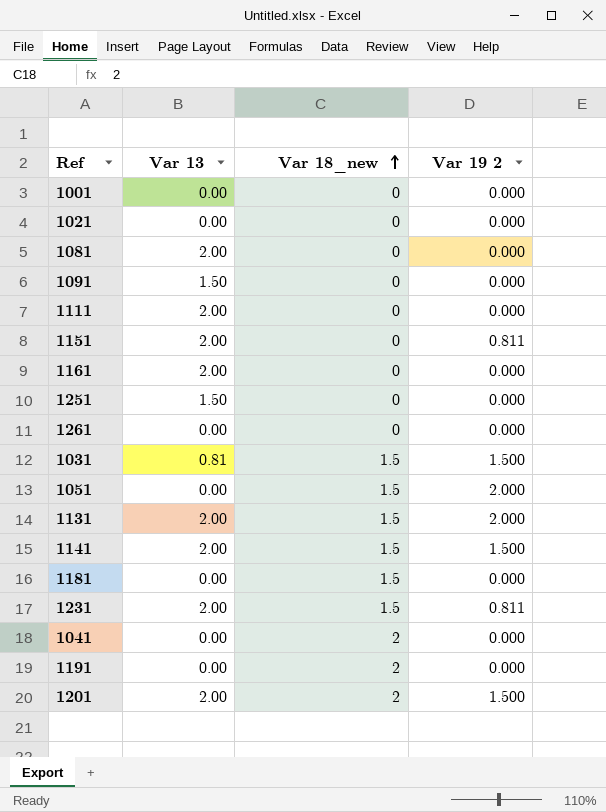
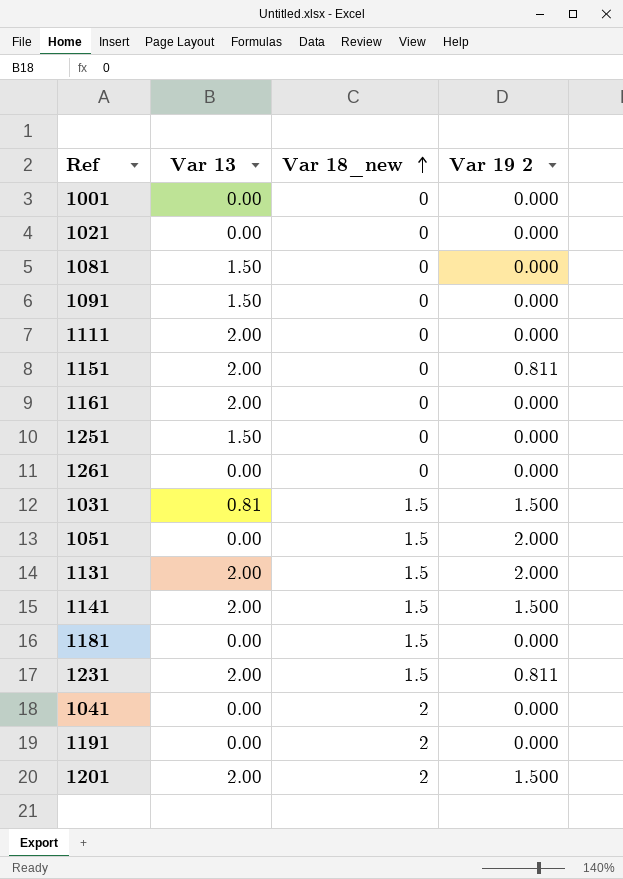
1081 | Var 13: 2.00 -> 1.50

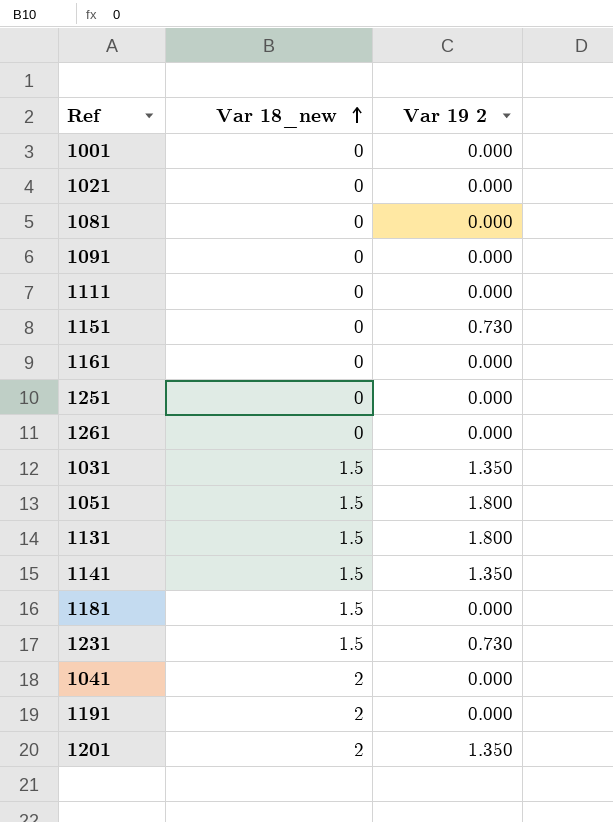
column Var 13 | position: 2 -> none
1151 | Var 19 2: 0.811 -> 0.730
1031 | Var 19 2: 1.500 -> 1.350
1051 | Var 19 2: 2.000 -> 1.800
1131 | Var 19 2: 2.000 -> 1.800
1141 | Var 19 2: 1.500 -> 1.350
1231 | Var 19 2: 0.811 -> 0.730
1201 | Var 19 2: 1.500 -> 1.350

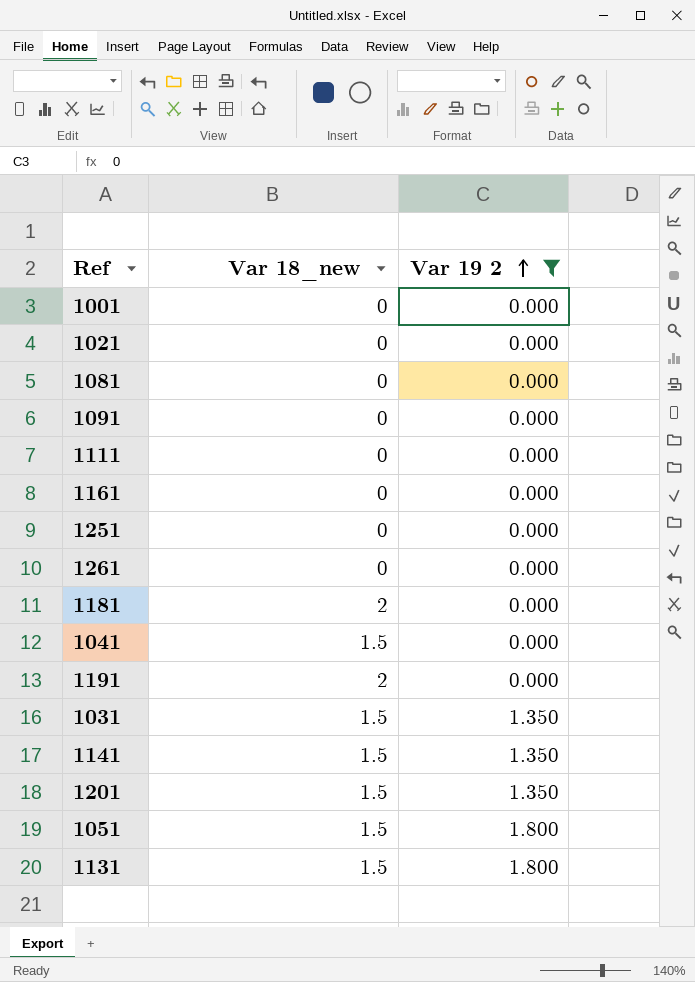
filter: none -> Var 19 2 != 0.730
row order: Var 18_new ascending -> Var 19 2 ascending
1181 | Var 18_new: 1.5 -> 2
1041 | Var 18_new: 2 -> 1.5
1201 | Var 18_new: 2 -> 1.5

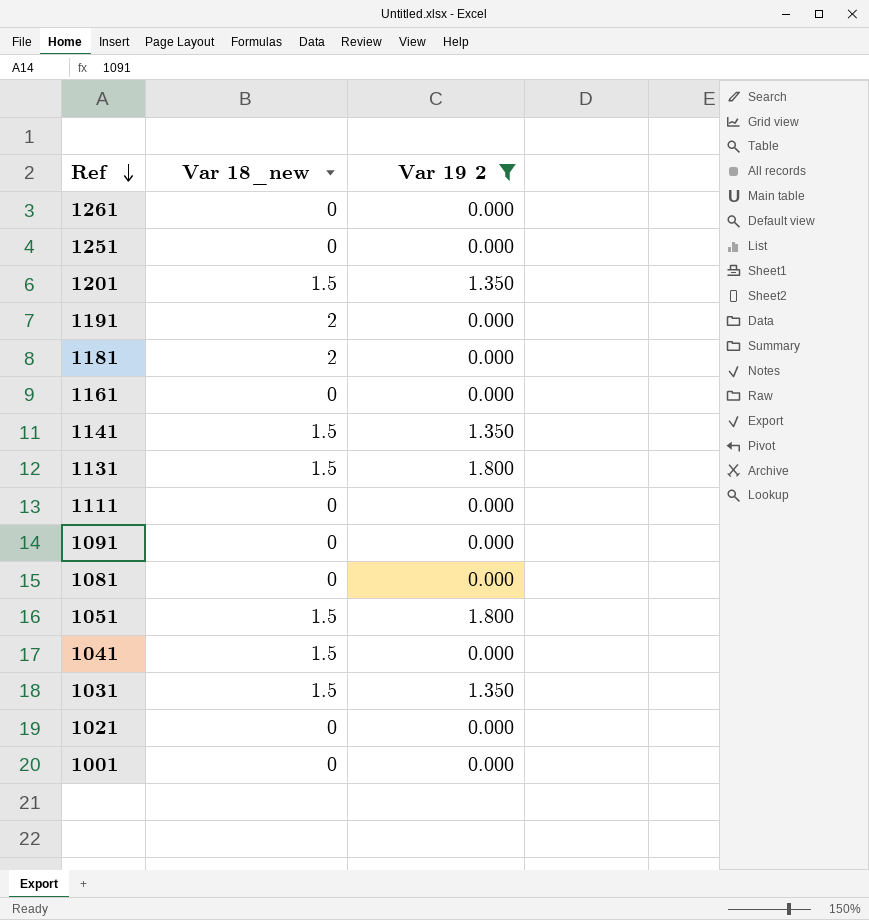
row order: Var 19 2 ascending -> Ref descending

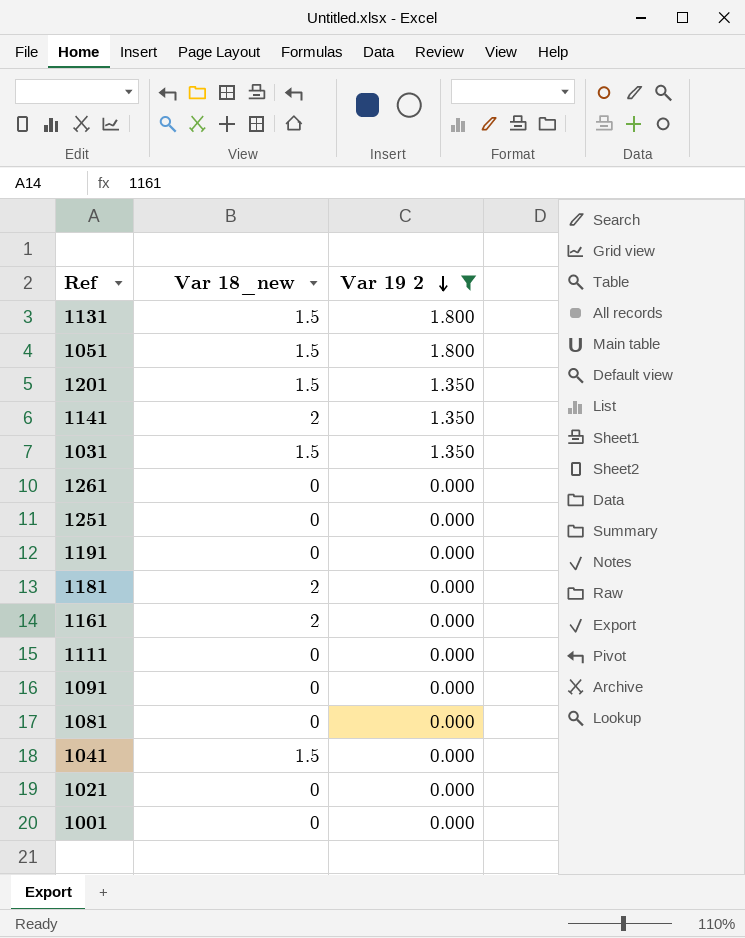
row order: Ref descending -> Var 19 2 descending
1141 | Var 18_new: 1.5 -> 2
1191 | Var 18_new: 2 -> 0
1161 | Var 18_new: 0 -> 2

